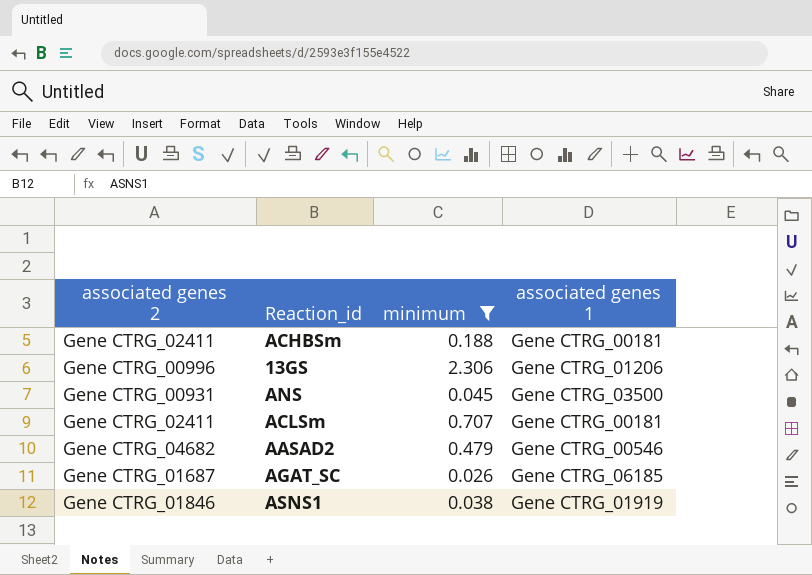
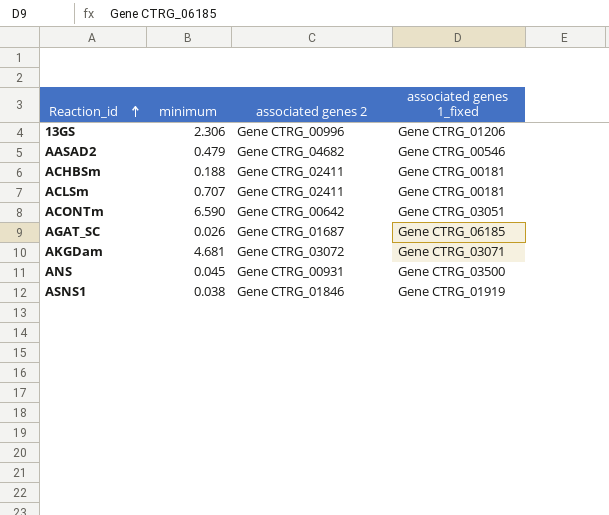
filter: minimum <= 2.306 -> none
row order: none -> Reaction_id ascending
column associated genes 2 | position: 1 -> 3
column name: associated genes 1 -> associated genes 1_fixed

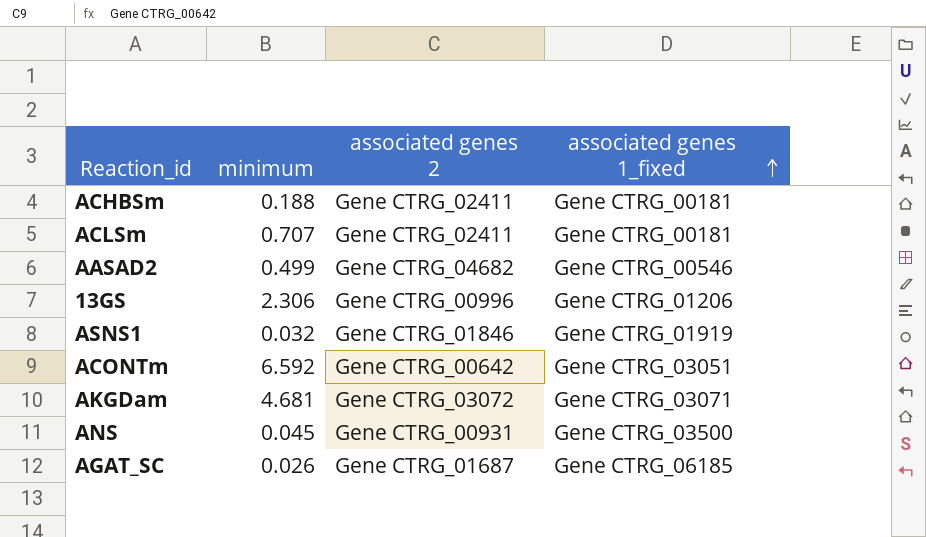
row order: Reaction_id ascending -> associated genes 1_fixed ascending
AASAD2 | minimum: 0.479 -> 0.499
ASNS1 | minimum: 0.038 -> 0.032
ACONTm | minimum: 6.590 -> 6.592

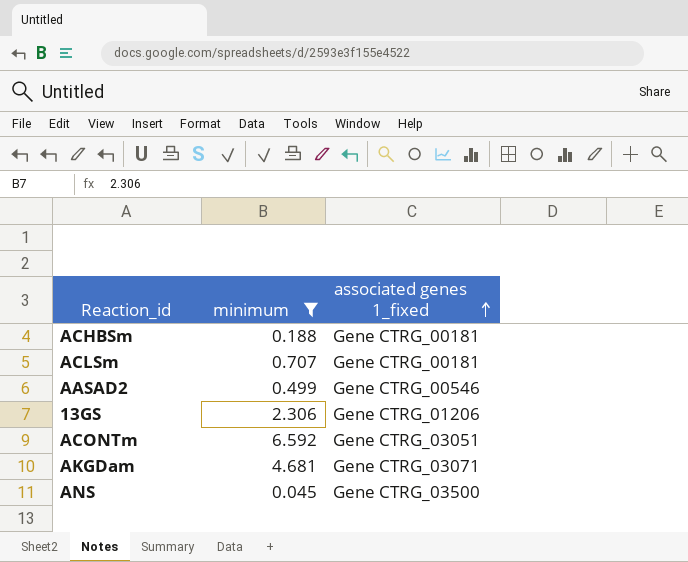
filter: none -> minimum >= 0.045
column associated genes 2 | position: 3 -> none

